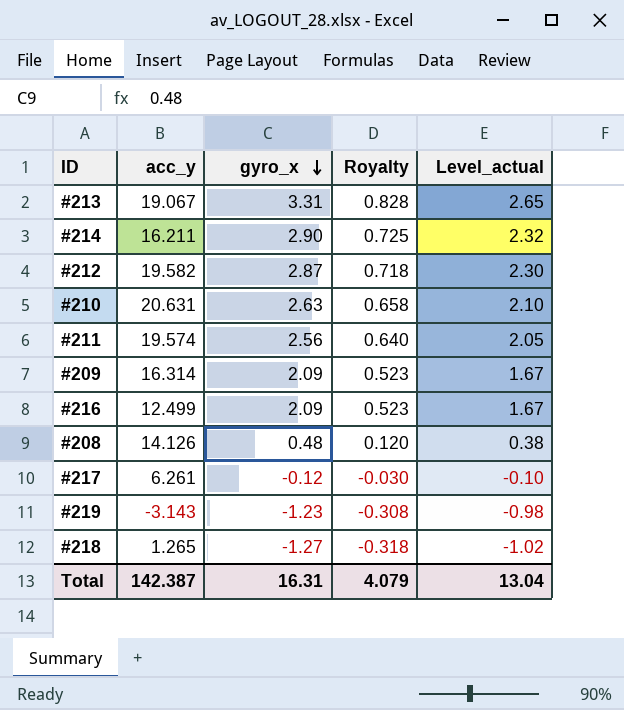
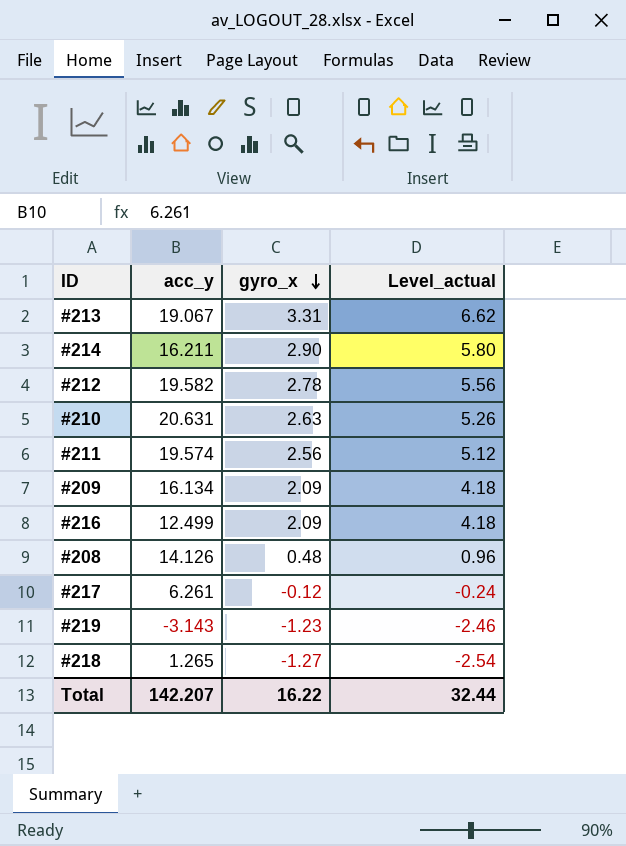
column Royalty | formula: [gyro_x] * 0.25 -> none
column Level_actual | formula: [gyro_x] * 0.8 -> [gyro_x] * 2
#212 | gyro_x: 2.87 -> 2.78
#209 | acc_y: 16.314 -> 16.134
Total | acc_y: 142.387 -> 142.207
Total | gyro_x: 16.31 -> 16.22
Total | Level_actual: 13.04 -> 32.44

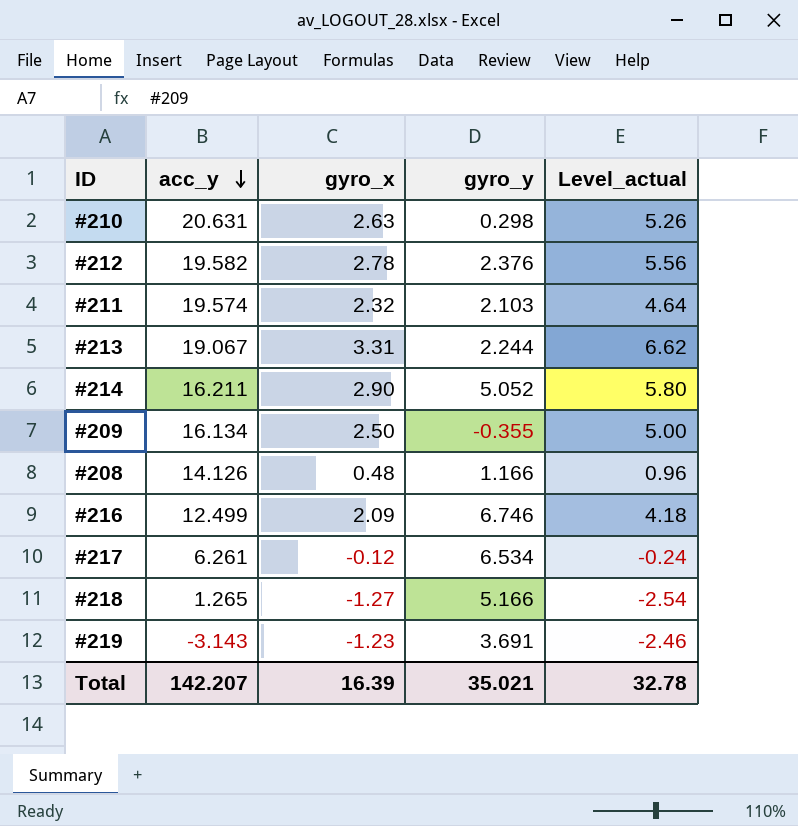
row order: gyro_x descending -> acc_y descending
column gyro_y | position: none -> 4
#211 | gyro_x: 2.56 -> 2.32
#211 | Level_actual: 5.12 -> 4.64
#209 | gyro_x: 2.09 -> 2.50
#209 | Level_actual: 4.18 -> 5.00
Total | gyro_x: 16.22 -> 16.39
Total | Level_actual: 32.44 -> 32.78

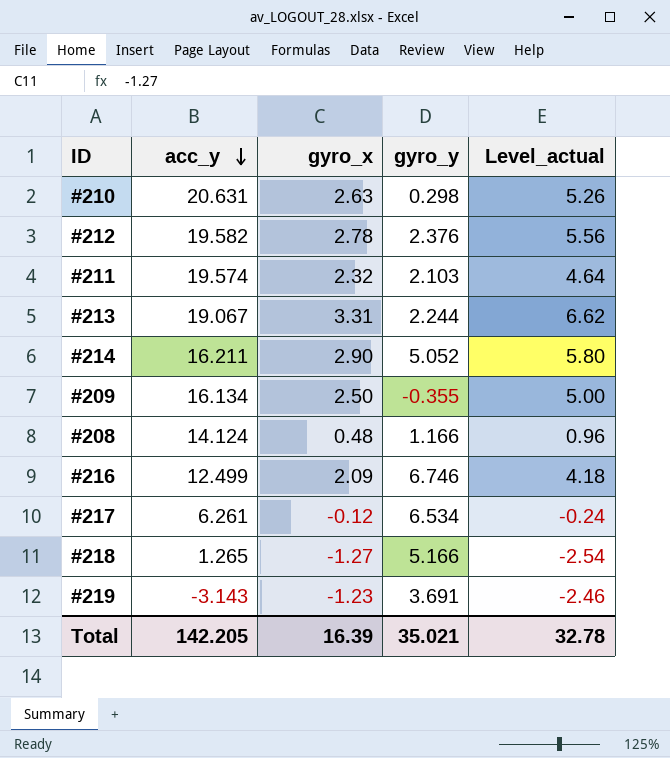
#208 | acc_y: 14.126 -> 14.124
Total | acc_y: 142.207 -> 142.205

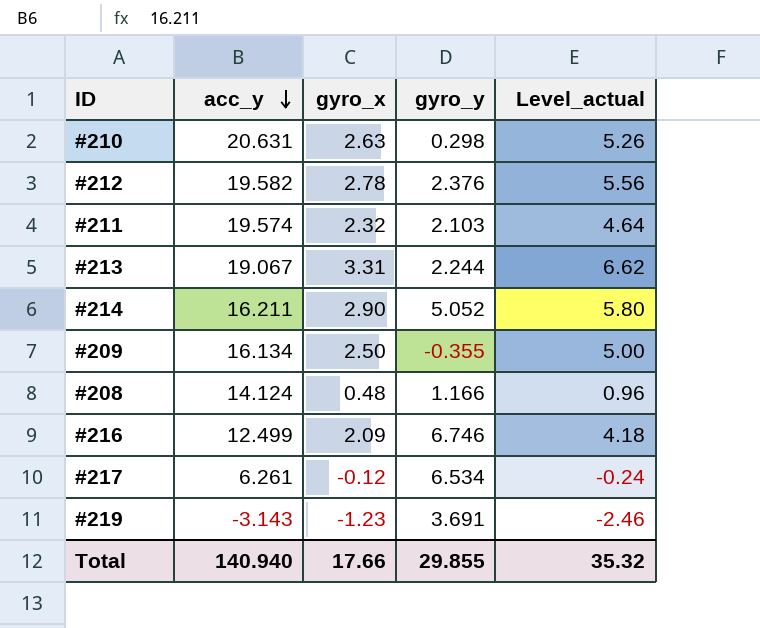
row #218: 1.265 | -1.27 | 5.166 | -2.54 -> none
Total | acc_y: 142.205 -> 140.940
Total | gyro_x: 16.39 -> 17.66
Total | gyro_y: 35.021 -> 29.855
Total | Level_actual: 32.78 -> 35.32

